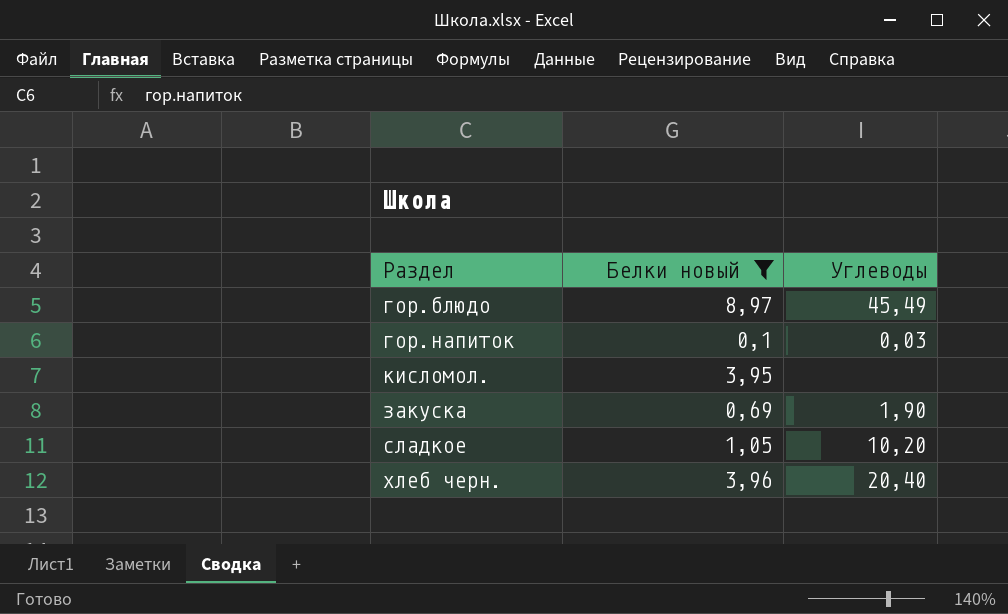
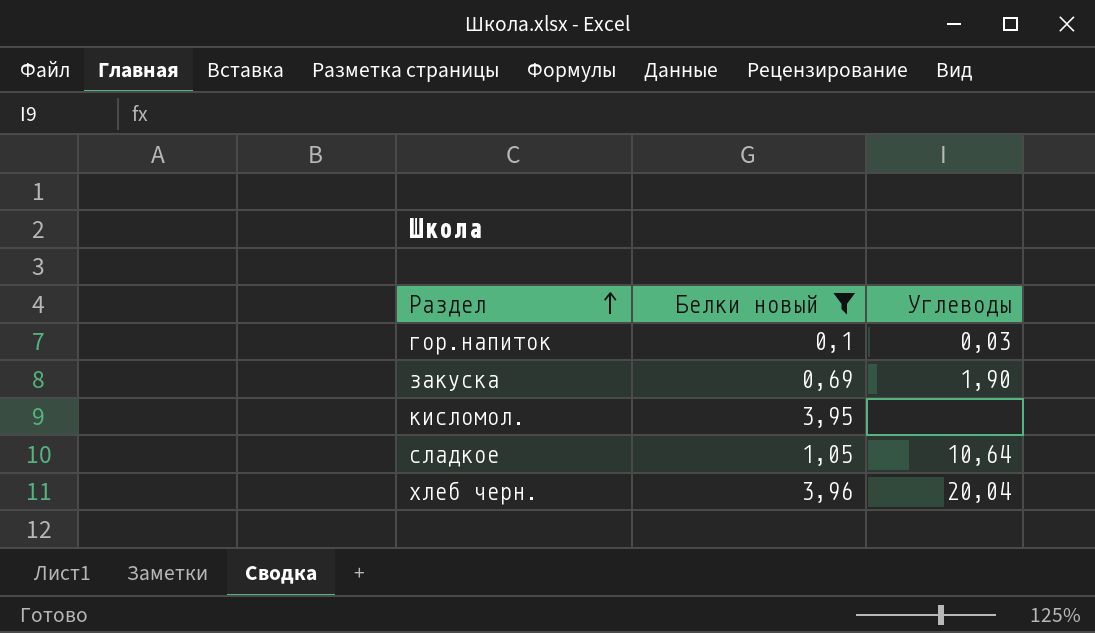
row order: none -> Раздел ascending
row гор.блюдо: 8,97 | 45,49 -> none
сладкое | Углеводы: 10,20 -> 10,64
хлеб черн. | Углеводы: 20,40 -> 20,04

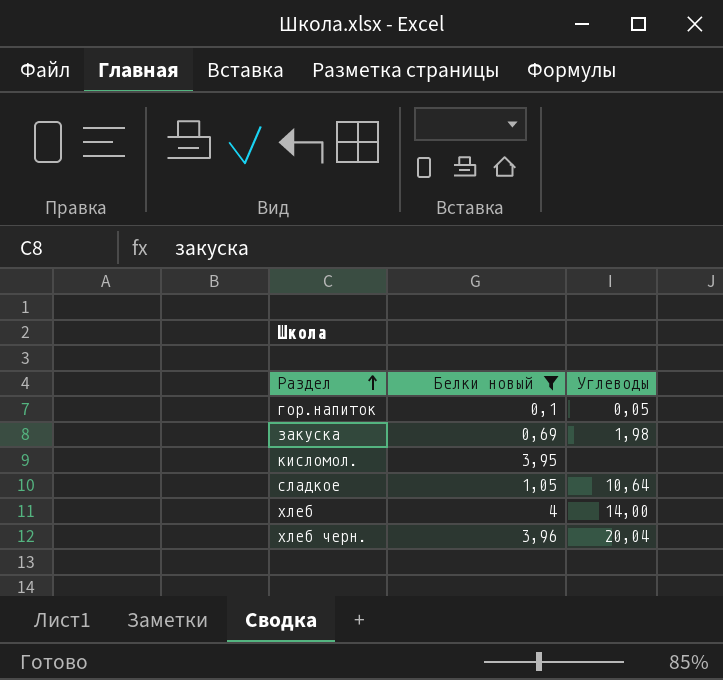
гор.напиток | Углеводы: 0,03 -> 0,05
закуска | Углеводы: 1,90 -> 1,98
row хлеб: none -> 4 | 14,00

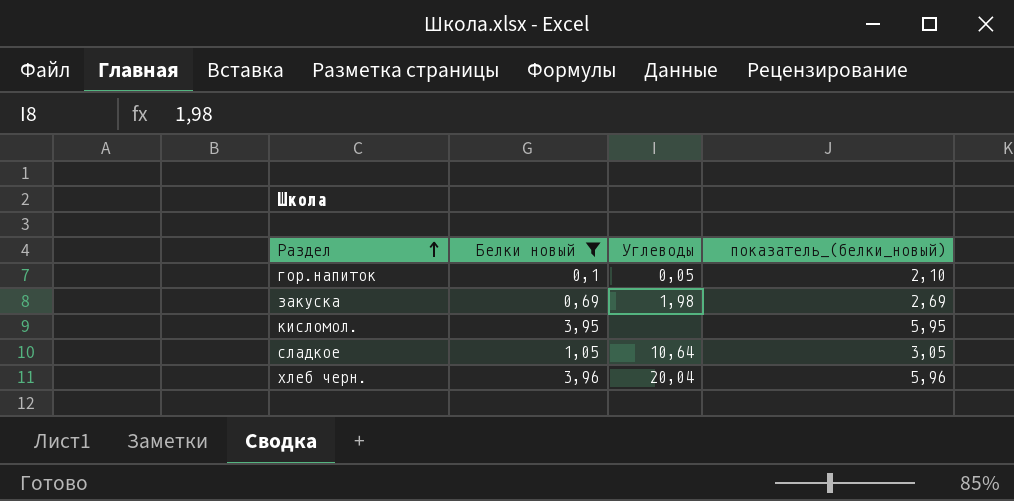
column показатель_(белки_новый) | formula: none -> [Белки новый] + 2
row хлеб: 4 | 14,00 -> none

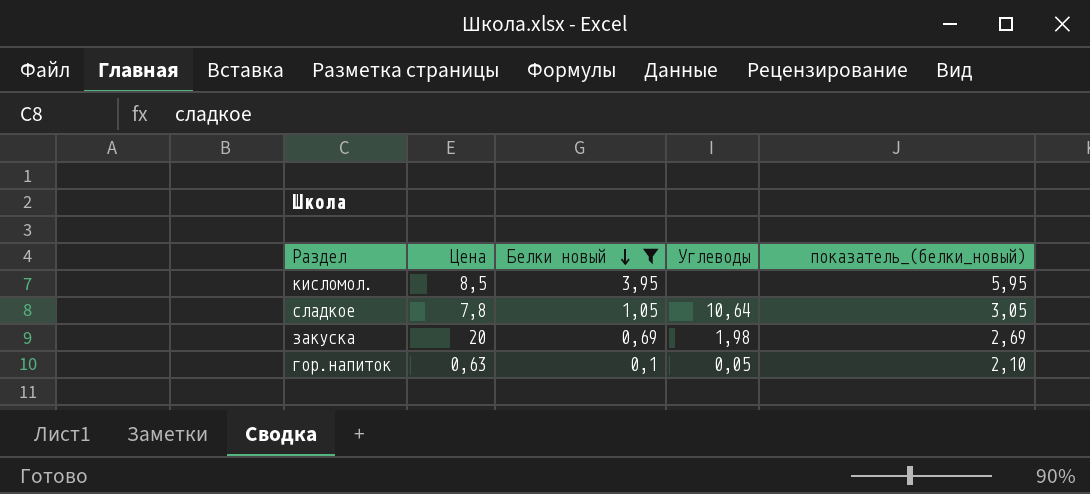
row order: Раздел ascending -> Белки новый descending
column Цена | position: none -> 2
row хлеб черн.: 3,96 | 20,04 | 5,96 -> none

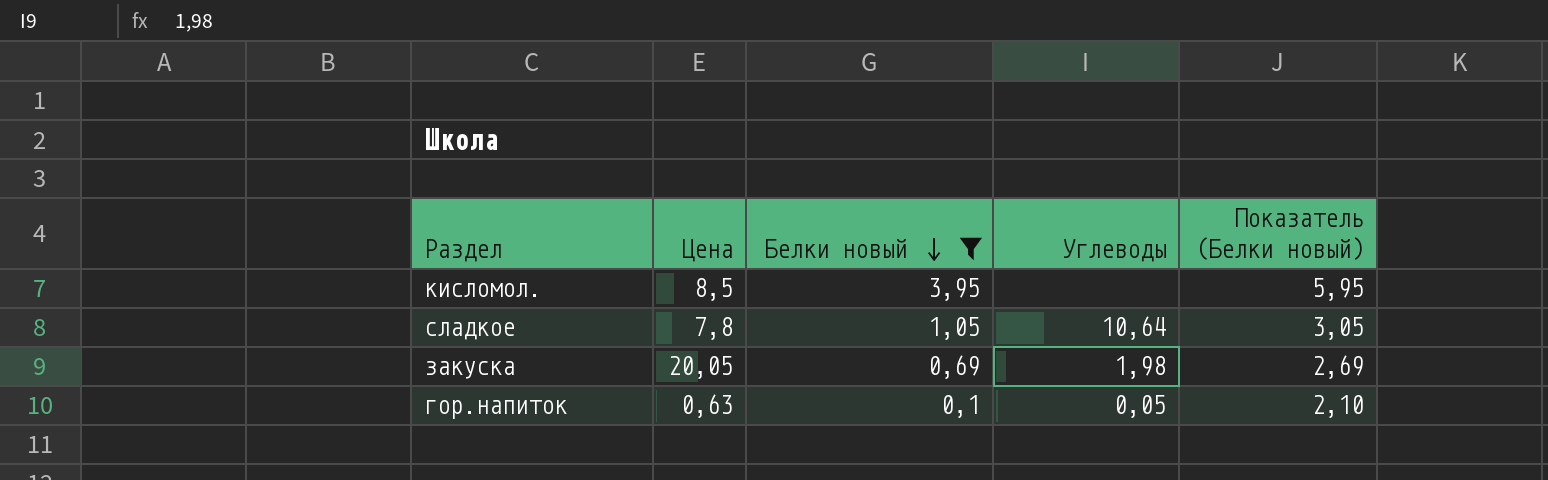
column name: показатель_(белки_новый) -> Показатель (Белки новый)
закуска | Цена: 20 -> 20,05

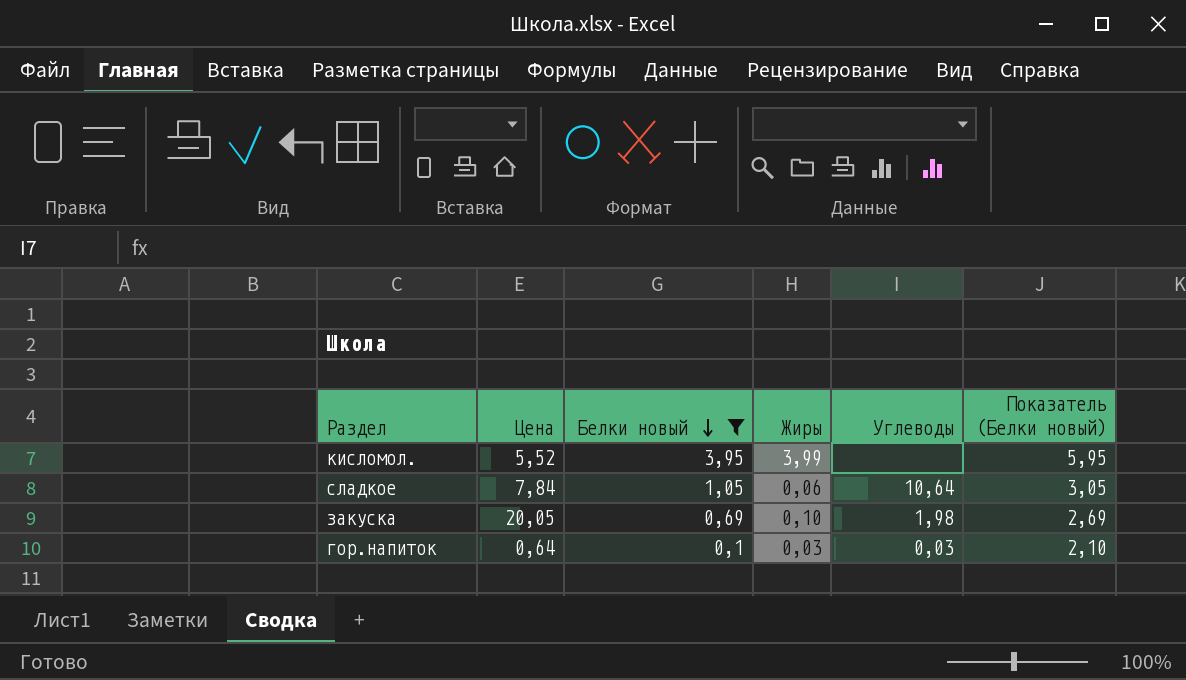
column Жиры | position: none -> 4
кисломол. | Цена: 8,5 -> 5,52
сладкое | Цена: 7,8 -> 7,84
гор.напиток | Цена: 0,63 -> 0,64
гор.напиток | Углеводы: 0,05 -> 0,03

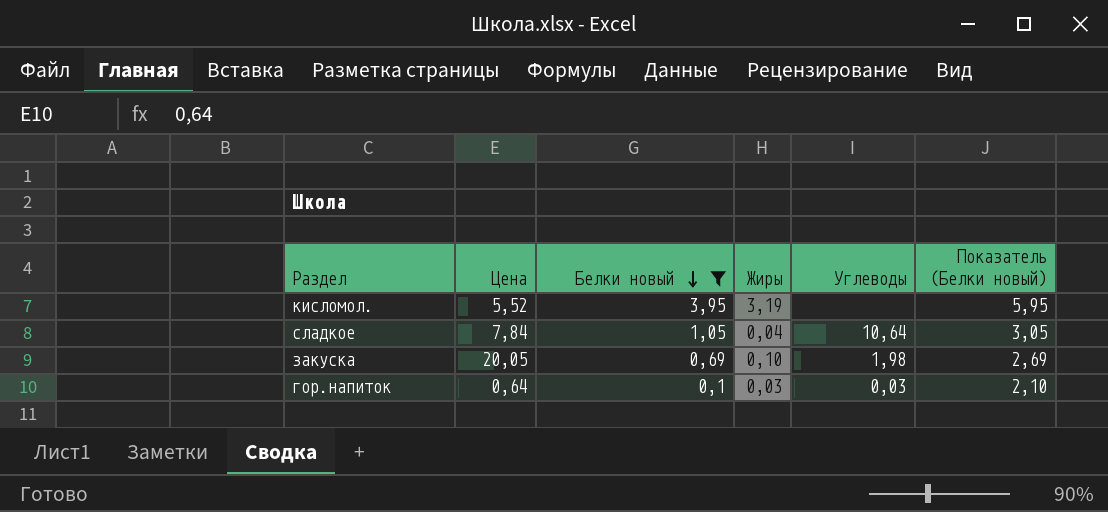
кисломол. | Жиры: 3,99 -> 3,19
сладкое | Жиры: 0,06 -> 0,04

